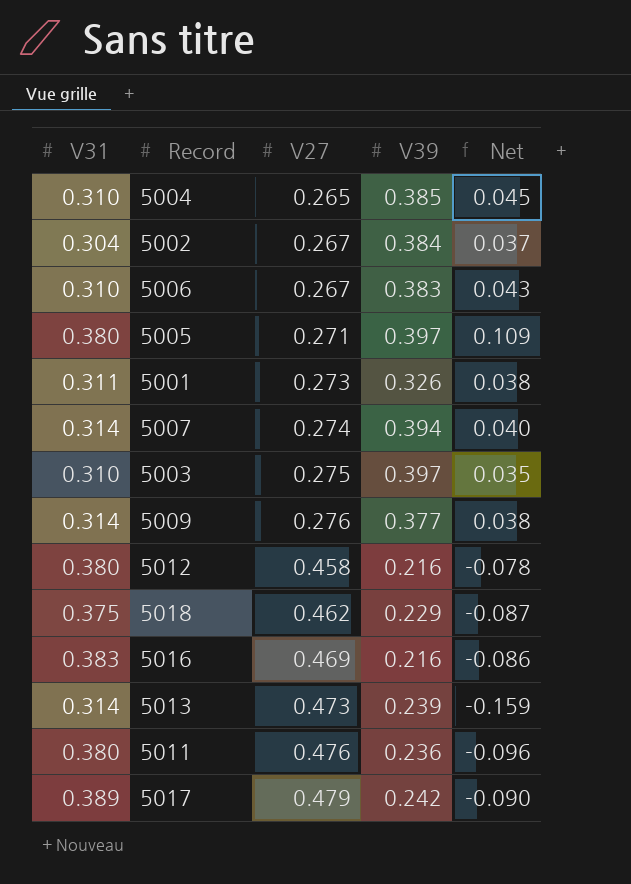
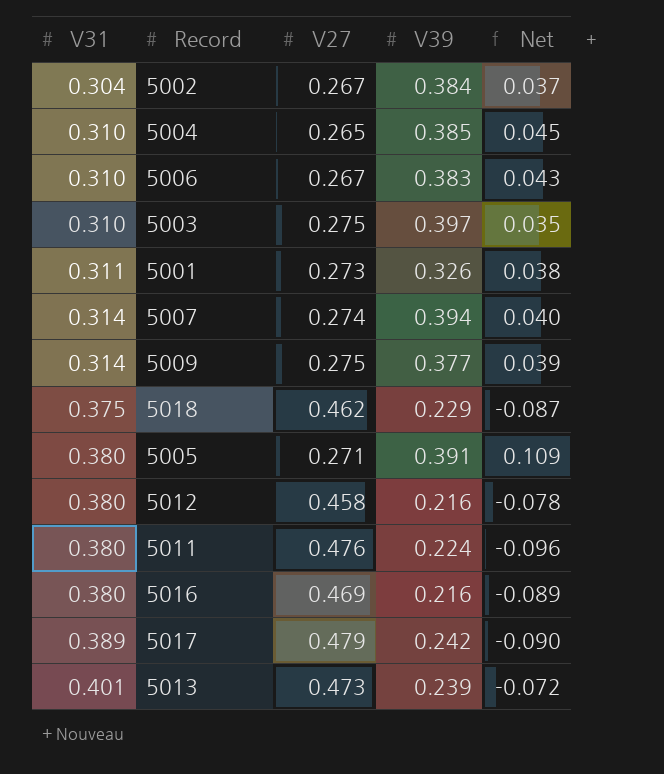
row order: V27 ascending -> V31 ascending
5009 | V27: 0.276 -> 0.275
5009 | Net: 0.038 -> 0.039
5005 | V39: 0.397 -> 0.391
5011 | V39: 0.236 -> 0.224
5016 | V31: 0.383 -> 0.380
5016 | Net: -0.086 -> -0.089
5013 | V31: 0.314 -> 0.401
5013 | Net: -0.159 -> -0.072

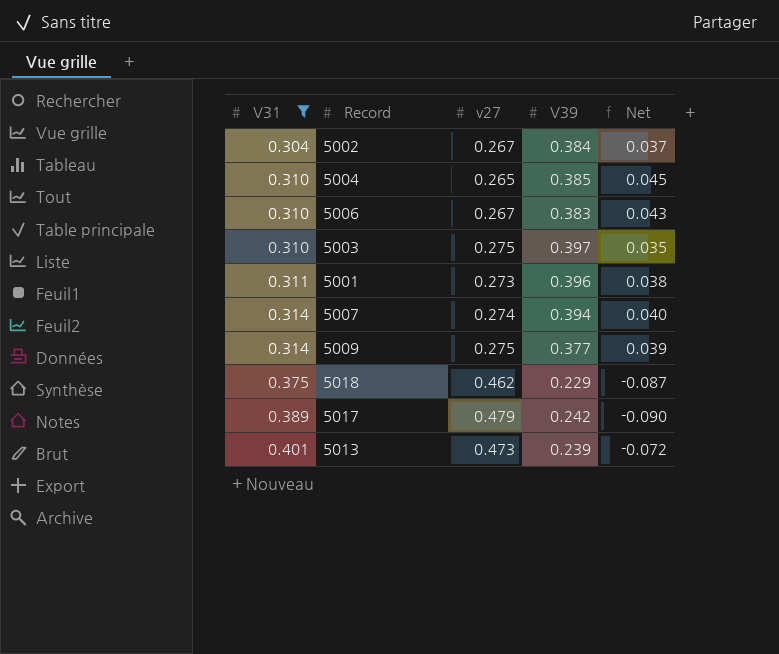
filter: none -> V31 != 0.380
column name: V27 -> v27
5001 | V39: 0.326 -> 0.396

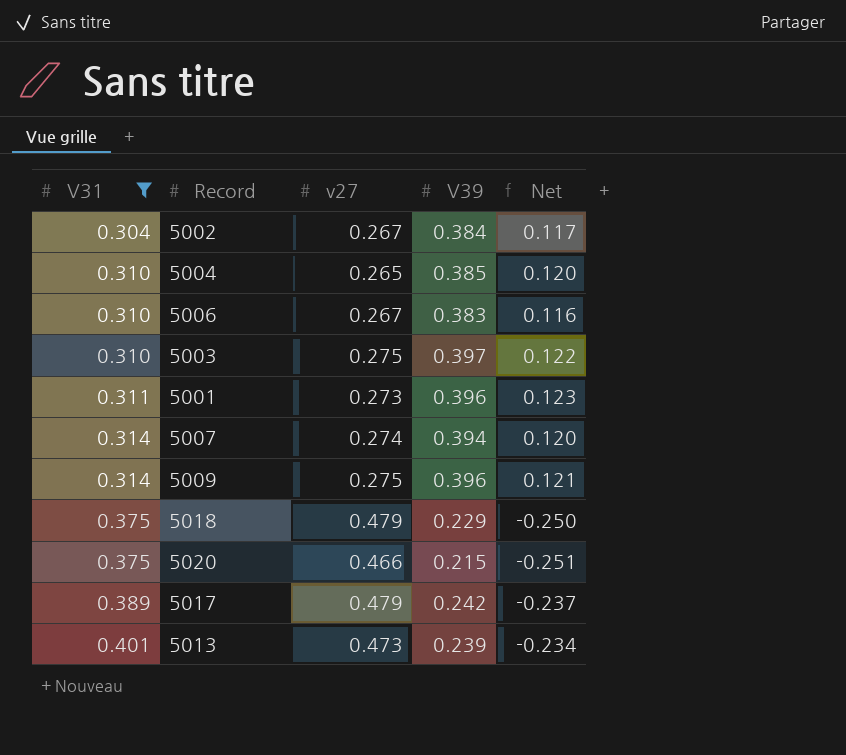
column Net | formula: [V31] - [v27] -> [V39] - [v27]
5009 | V39: 0.377 -> 0.396
5018 | v27: 0.462 -> 0.479
row 5020: none -> 0.375 | 0.466 | 0.215 | -0.251

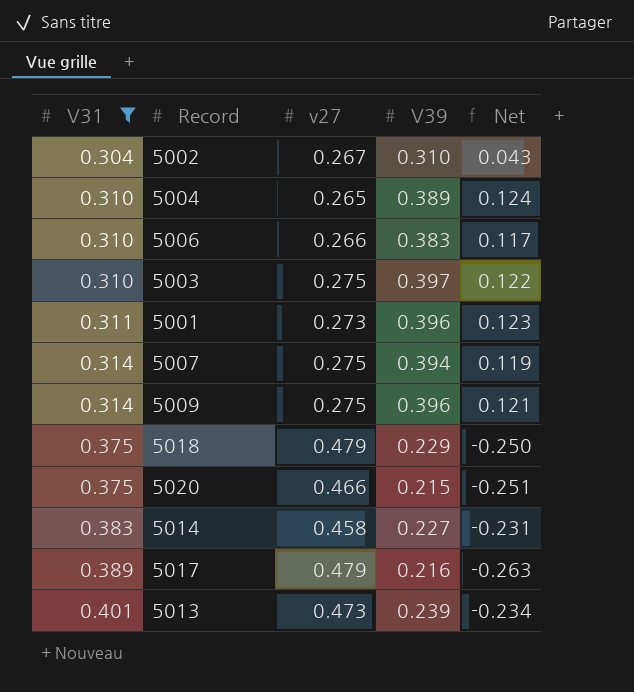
5002 | V39: 0.384 -> 0.310
5002 | Net: 0.117 -> 0.043
5004 | V39: 0.385 -> 0.389
5004 | Net: 0.120 -> 0.124
5006 | v27: 0.267 -> 0.266
5006 | Net: 0.116 -> 0.117
5007 | v27: 0.274 -> 0.275
5007 | Net: 0.120 -> 0.119
row 5014: none -> 0.383 | 0.458 | 0.227 | -0.231
5017 | V39: 0.242 -> 0.216
5017 | Net: -0.237 -> -0.263

